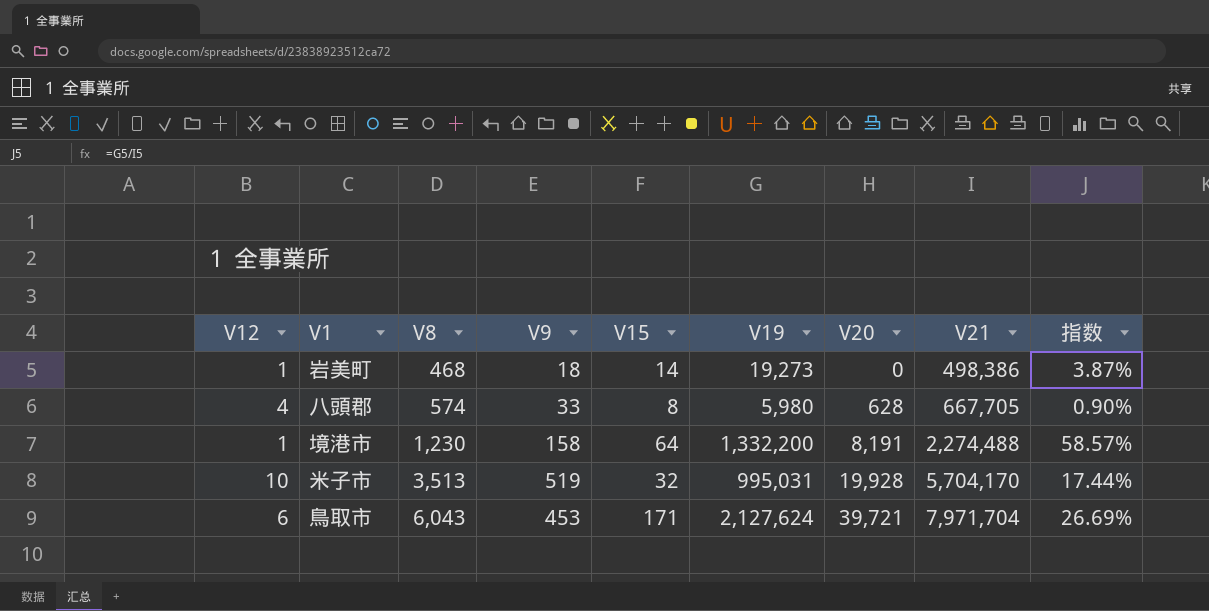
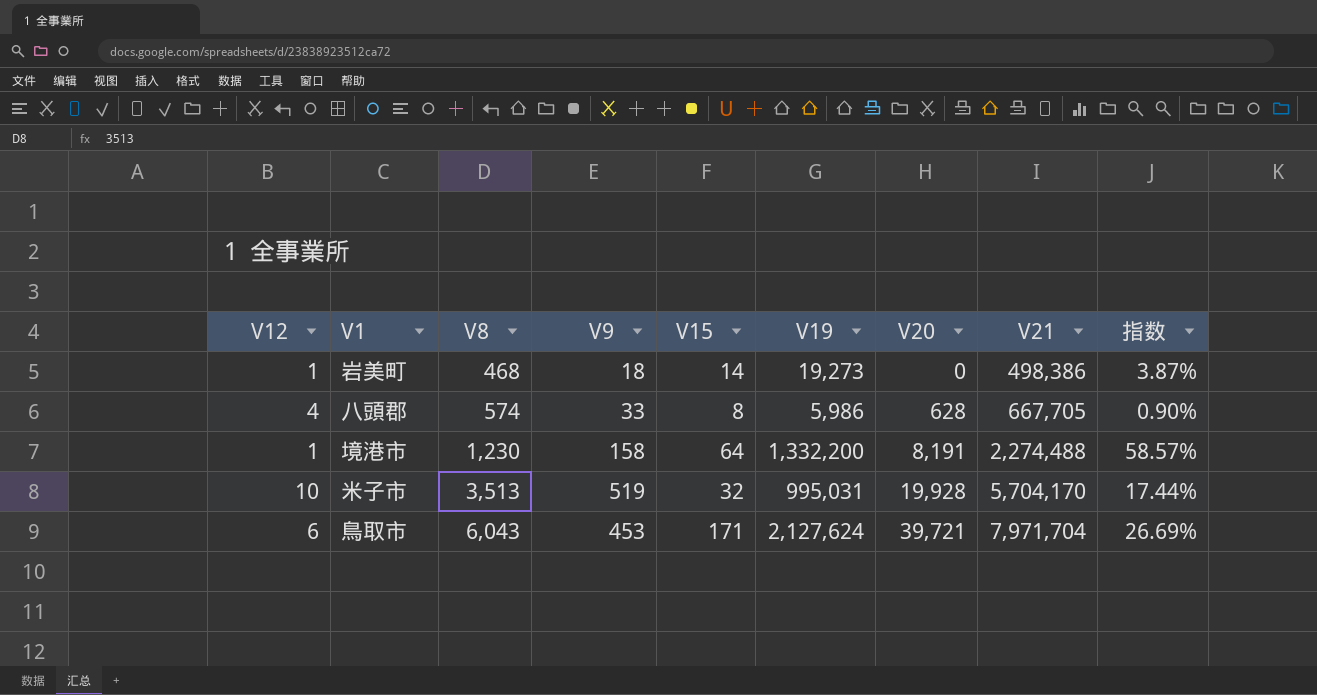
八頭郡 | V19: 5,980 -> 5,986

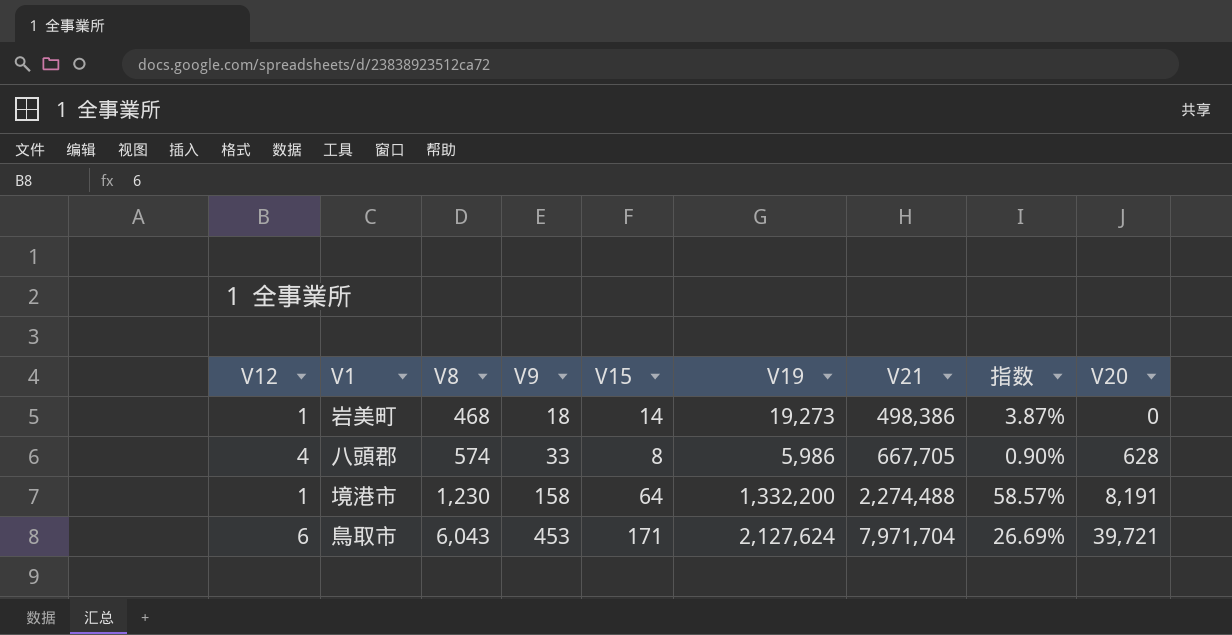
column V20 | position: 7 -> 9
row 米子市: 10 | 3,513 | 519 | 32 | 995,031 | 19,928 | 5,704,170 | 17.44% -> none

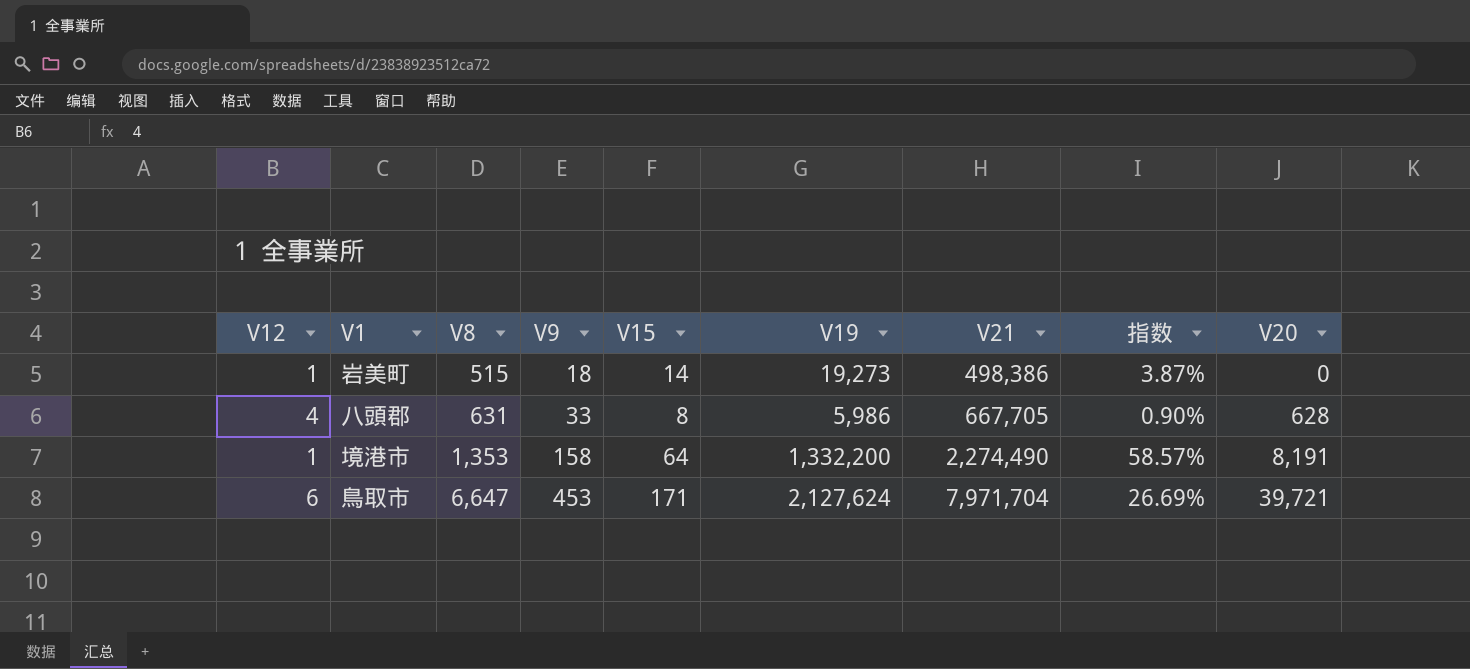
岩美町 | V8: 468 -> 515
八頭郡 | V8: 574 -> 631
境港市 | V8: 1,230 -> 1,353
境港市 | V21: 2,274,488 -> 2,274,490
鳥取市 | V8: 6,043 -> 6,647

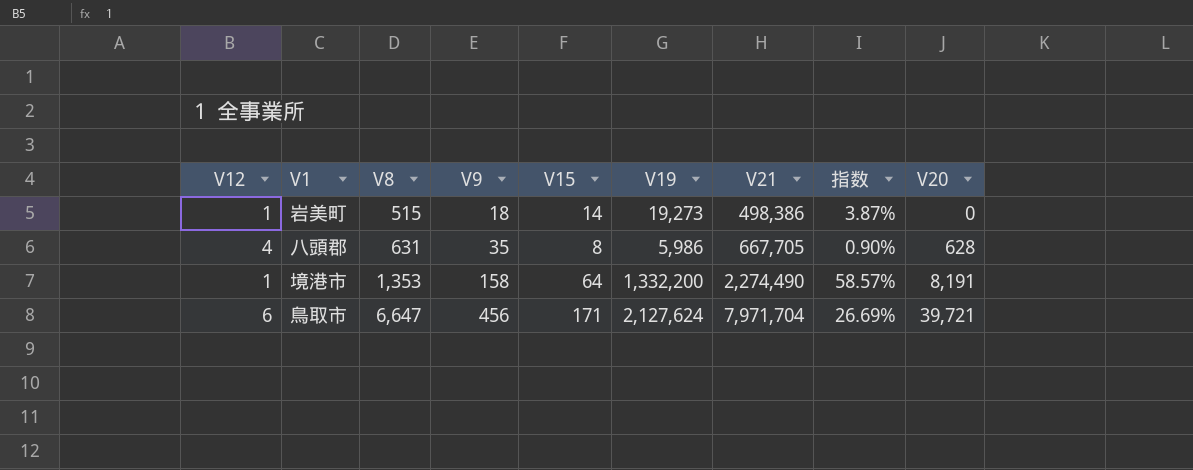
八頭郡 | V9: 33 -> 35
鳥取市 | V9: 453 -> 456

